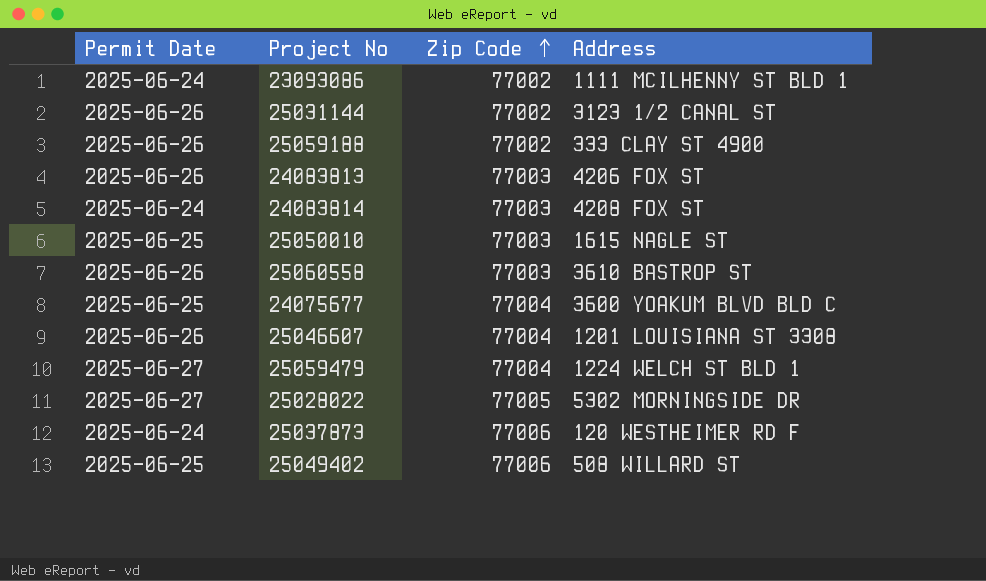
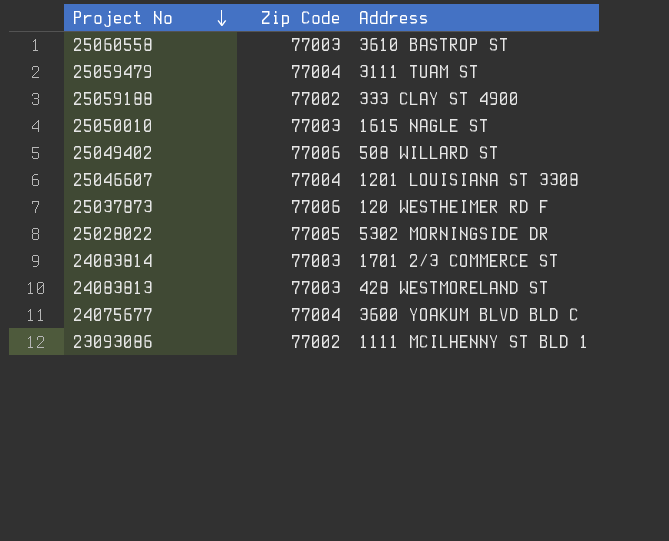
row order: Zip Code ascending -> Project No descending
column Permit Date | position: 1 -> none
row 25031144: 2025-06-26 | 77002 | 3123 1/2 CANAL ST -> none
25059479 | Address: 1224 WELCH ST BLD 1 -> 3111 TUAM ST
24083814 | Address: 4208 FOX ST -> 1701 2/3 COMMERCE ST
24083813 | Address: 4206 FOX ST -> 428 WESTMORELAND ST

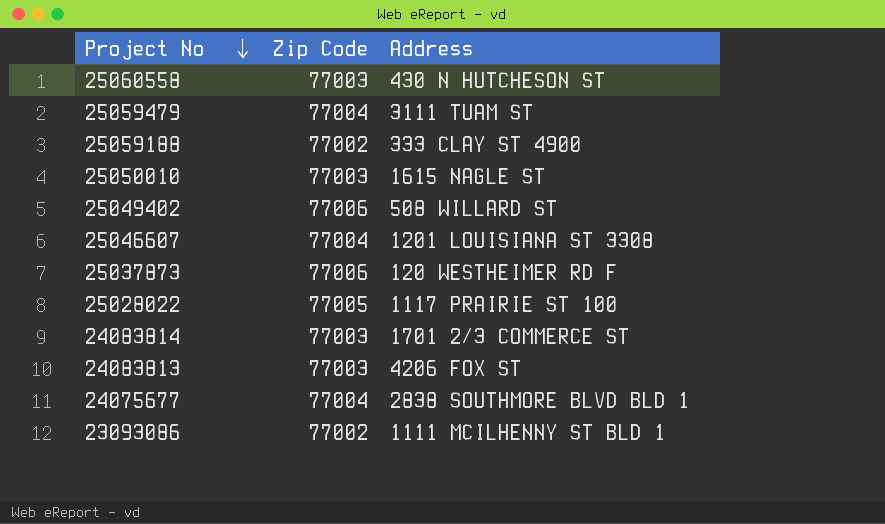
25060558 | Address: 3610 BASTROP ST -> 430 N HUTCHESON ST
25028022 | Address: 5302 MORNINGSIDE DR -> 1117 PRAIRIE ST 100
24083813 | Address: 428 WESTMORELAND ST -> 4206 FOX ST
24075677 | Address: 3600 YOAKUM BLVD BLD C -> 2838 SOUTHMORE BLVD BLD 1

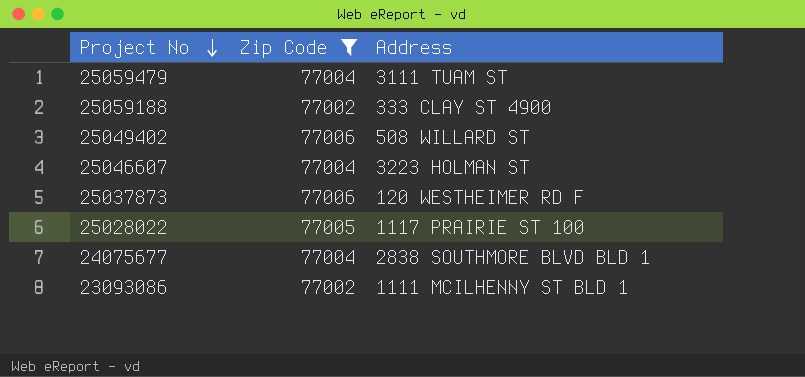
filter: none -> Zip Code != 77003
25046607 | Address: 1201 LOUISIANA ST 3308 -> 3223 HOLMAN ST

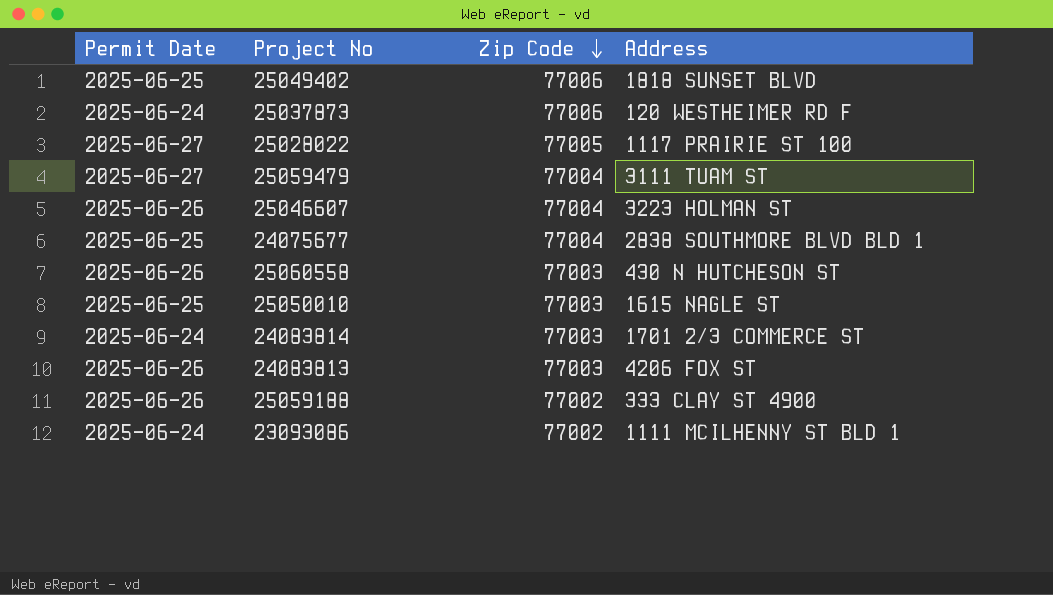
filter: Zip Code != 77003 -> none
row order: Project No descending -> Zip Code descending
column Permit Date | position: none -> 1
25049402 | Address: 508 WILLARD ST -> 1818 SUNSET BLVD

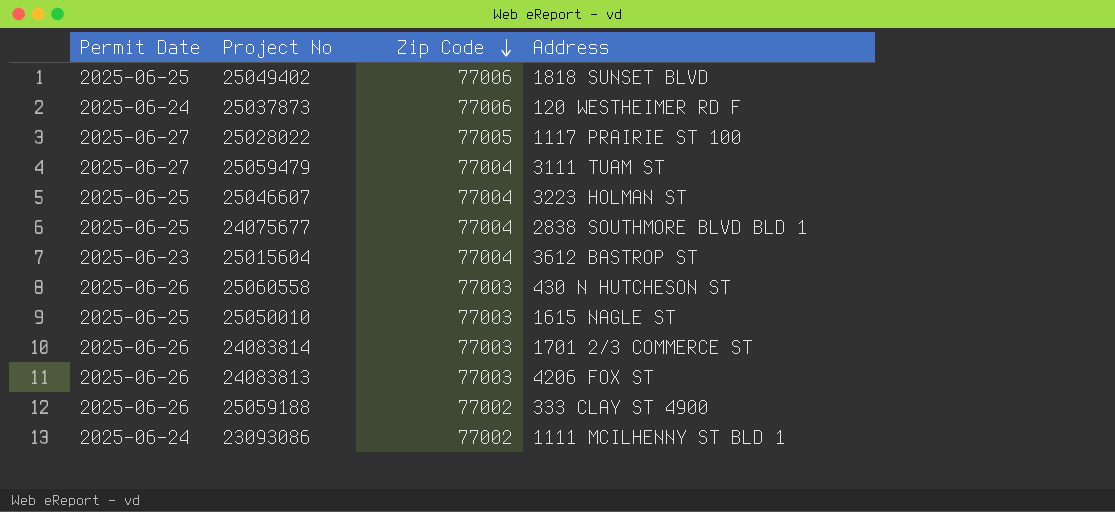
25046607 | Permit Date: 2025-06-26 -> 2025-06-25
row 25015604: none -> 2025-06-23 | 77004 | 3612 BASTROP ST
24083814 | Permit Date: 2025-06-24 -> 2025-06-26

